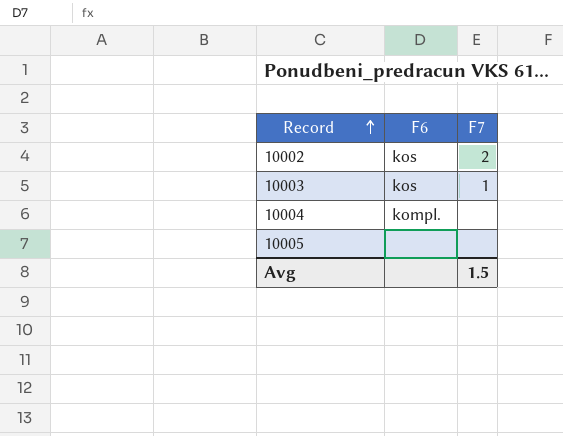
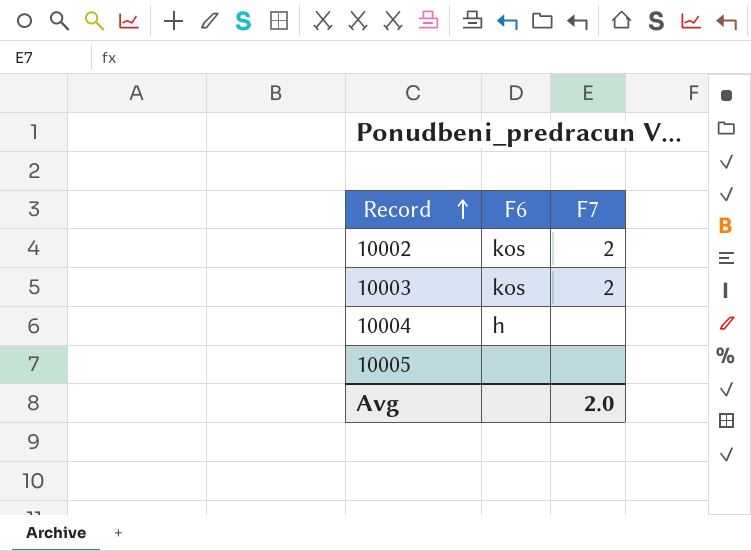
10003 | F7: 1 -> 2
10004 | F6: kompl. -> h
Avg | F7: 1.5 -> 2.0

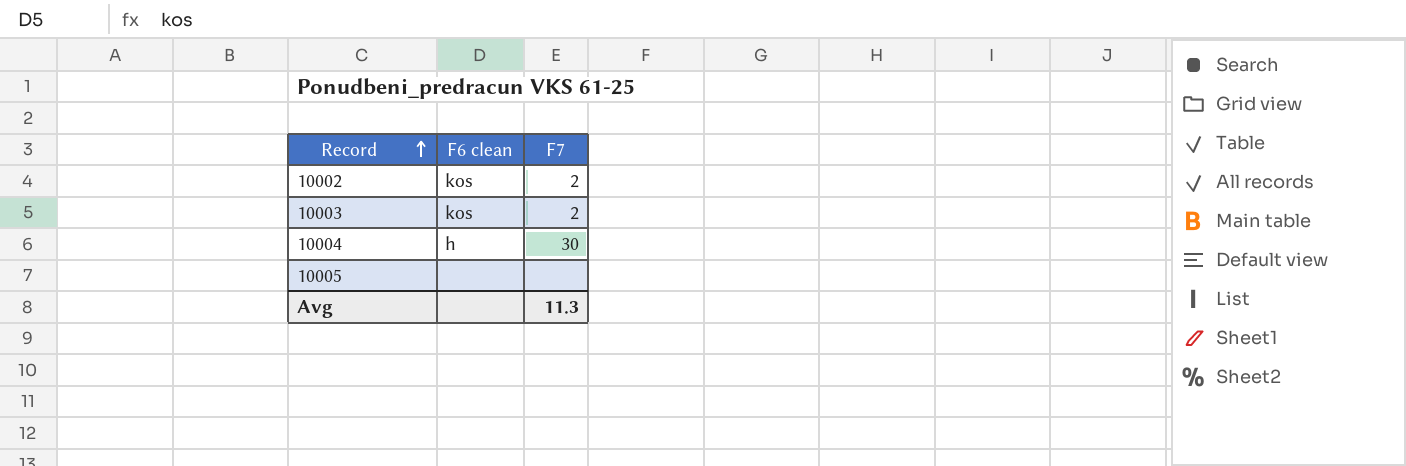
column name: F6 -> F6 clean
10004 | F7: none -> 30
Avg | F7: 2.0 -> 11.3

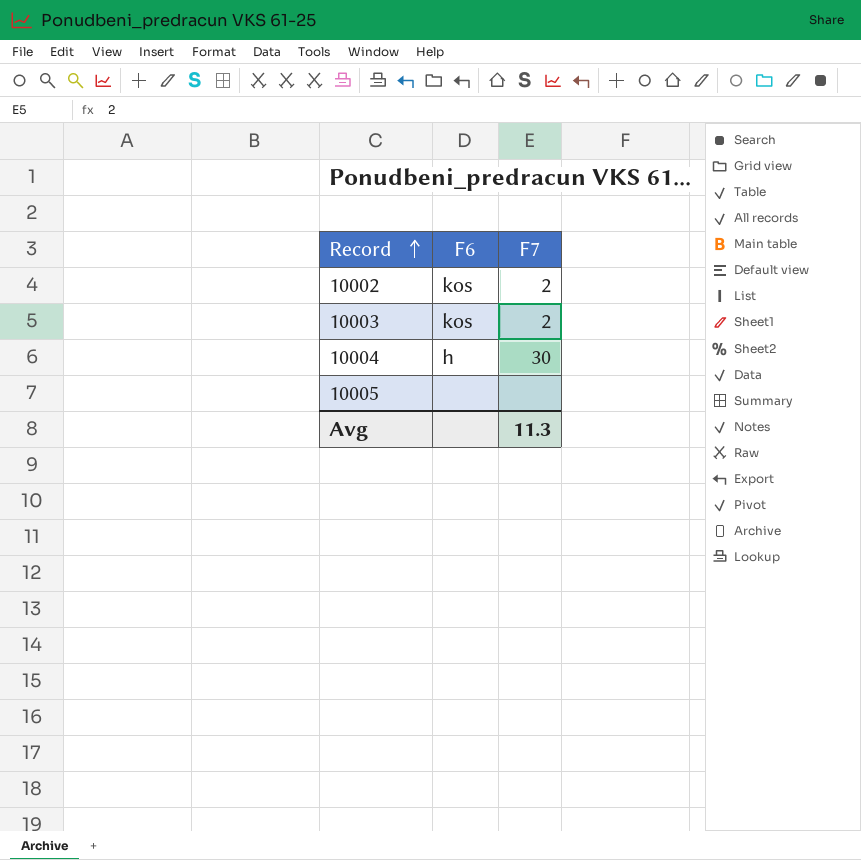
column name: F6 clean -> F6

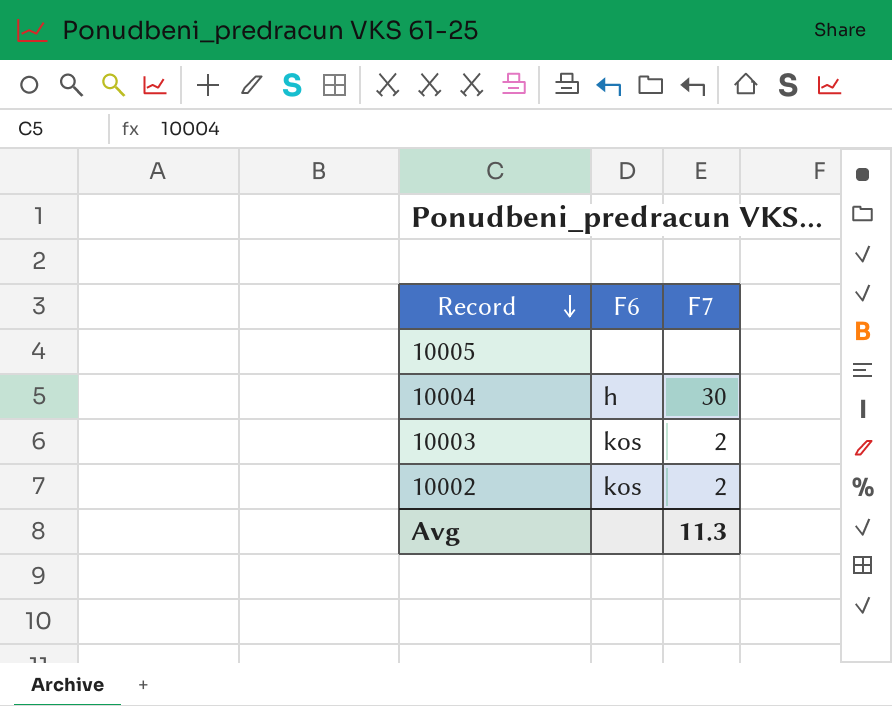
row order: Record ascending -> Record descending

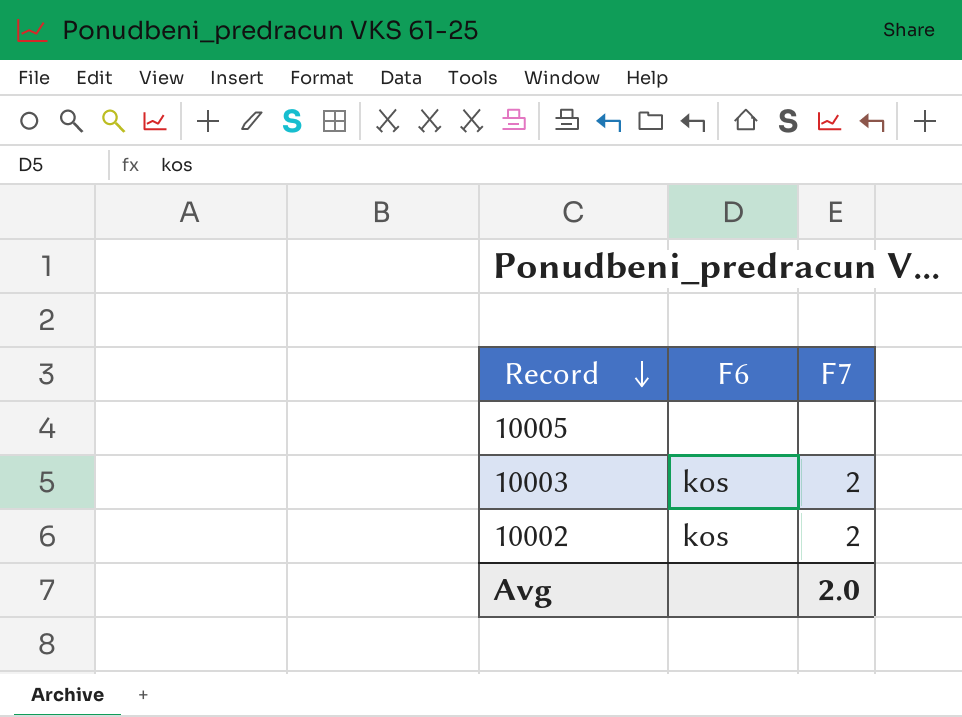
row 10004: h | 30 -> none
Avg | F7: 11.3 -> 2.0

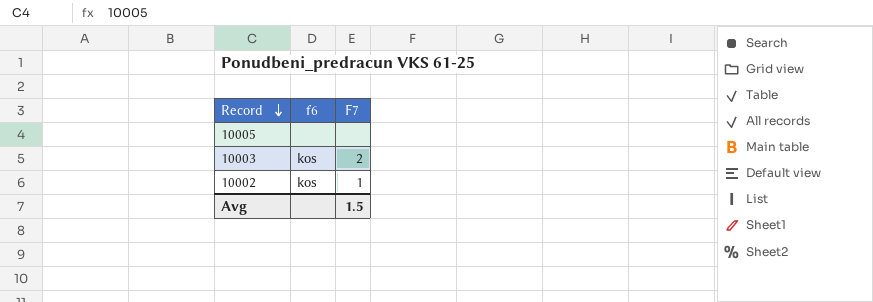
column name: F6 -> f6
10002 | F7: 2 -> 1
Avg | F7: 2.0 -> 1.5

